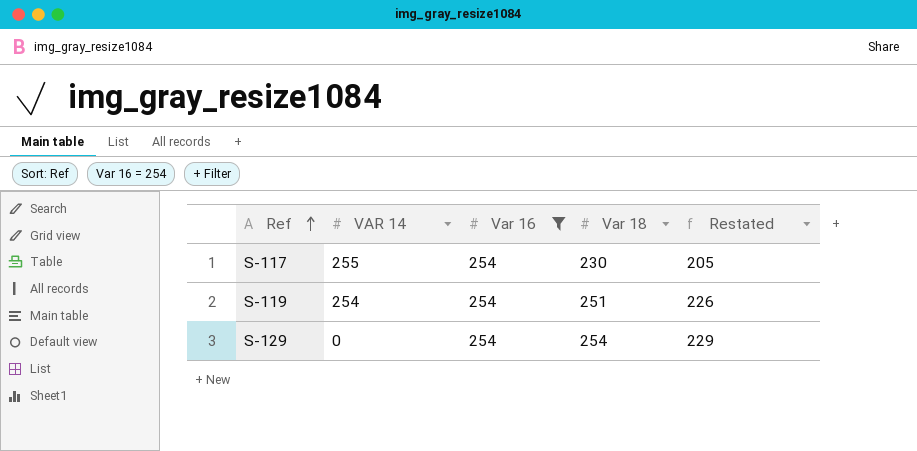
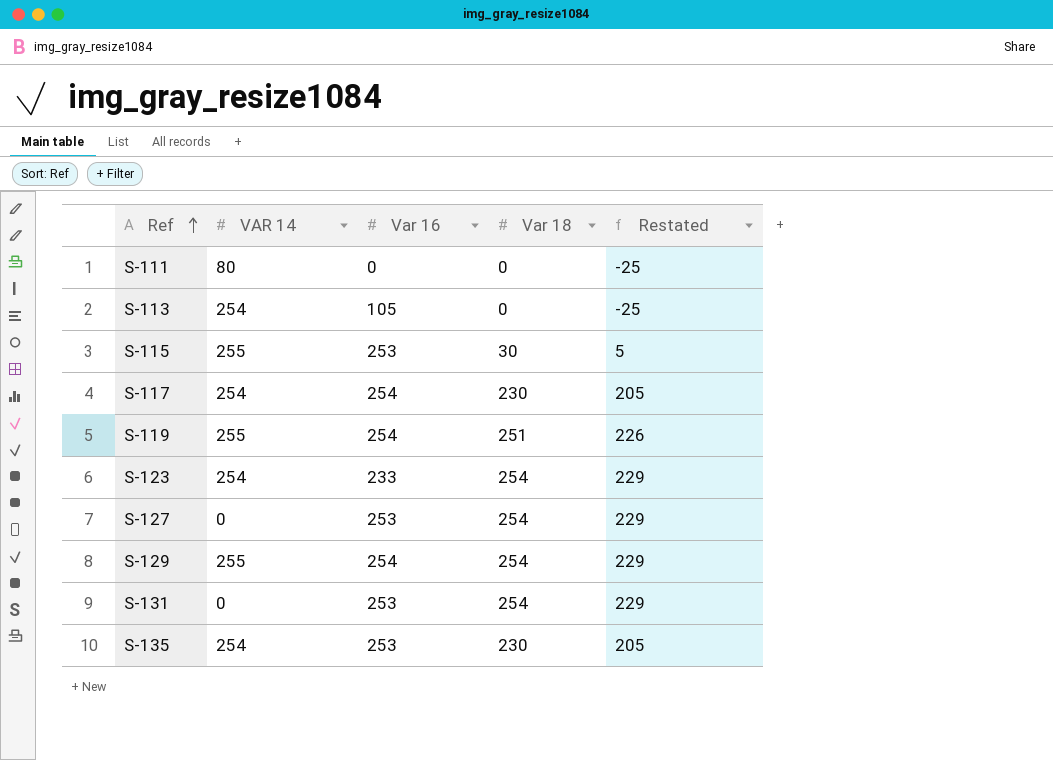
filter: Var 16 = 254 -> none
S-117 | VAR 14: 255 -> 254
S-119 | VAR 14: 254 -> 255
S-129 | VAR 14: 0 -> 255

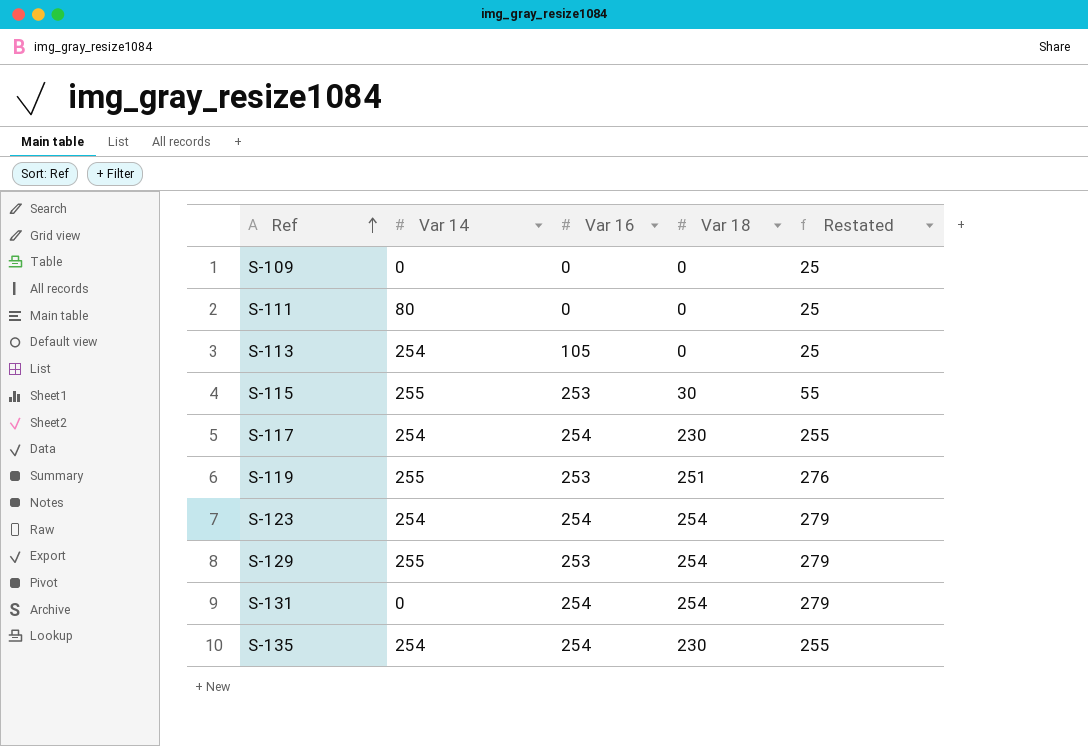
column name: VAR 14 -> Var 14
column Restated | formula: [Var 18] - 25 -> [Var 18] + 25
row S-127: 0 | 253 | 254 | 229 -> none
row S-109: none -> 0 | 0 | 0 | 25
S-119 | Var 16: 254 -> 253
S-123 | Var 16: 233 -> 254
S-129 | Var 16: 254 -> 253
S-131 | Var 16: 253 -> 254
S-135 | Var 16: 253 -> 254

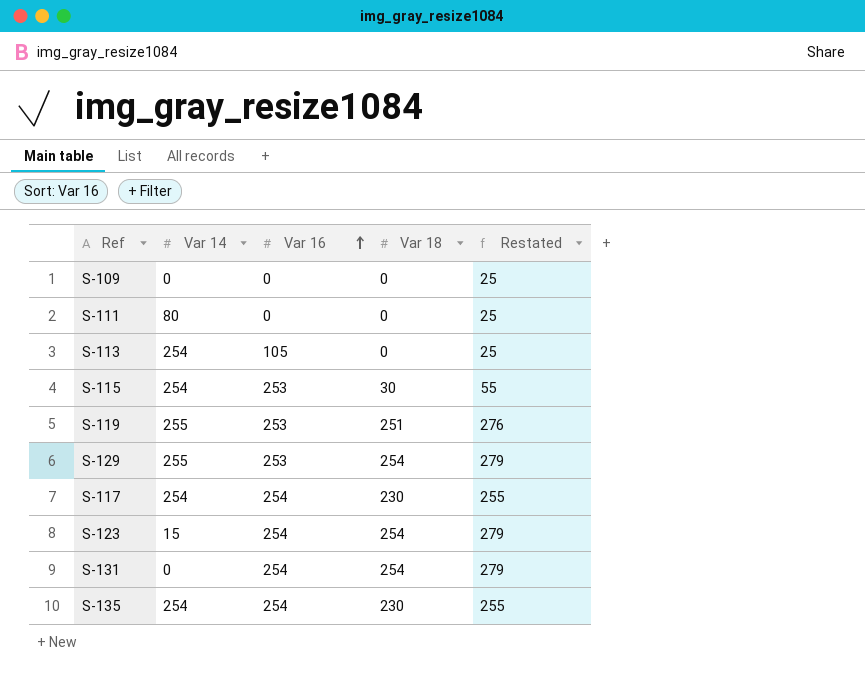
row order: Ref ascending -> Var 16 ascending
S-115 | Var 14: 255 -> 254
S-123 | Var 14: 254 -> 15

